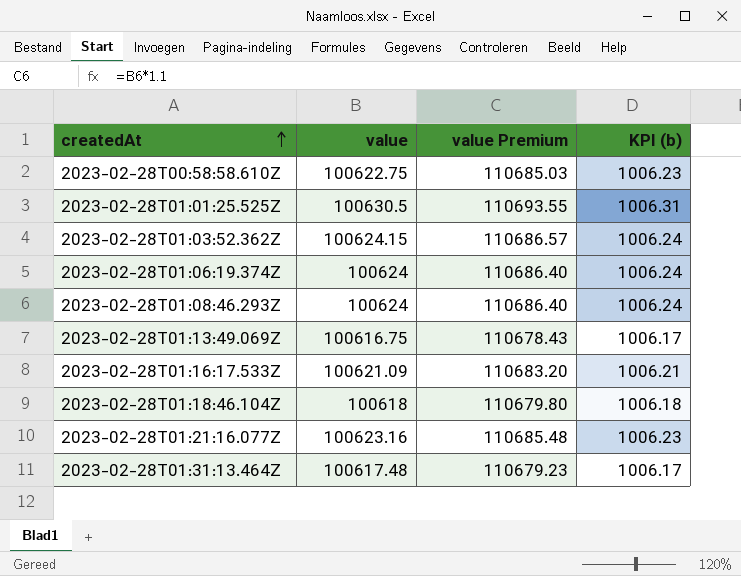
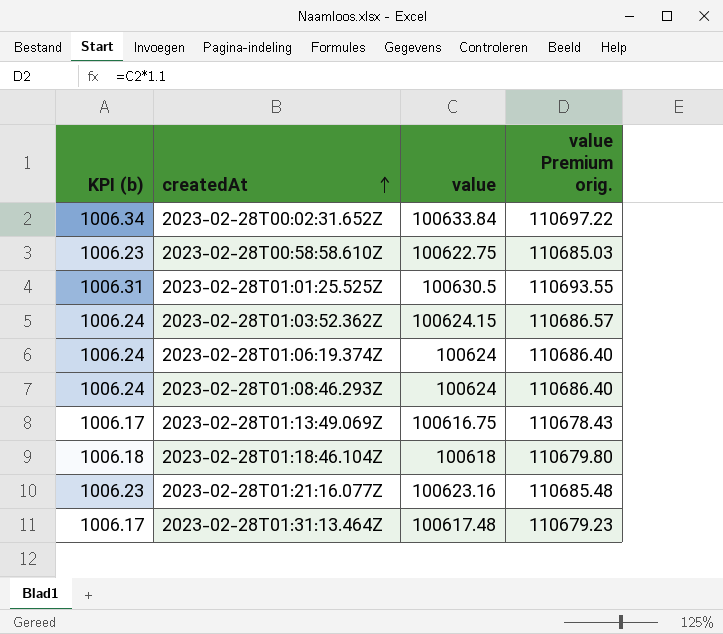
column KPI (b) | position: 4 -> 1
column name: value Premium -> value Premium orig.
row 2023-02-28T01:16:17.533Z: 100621.09 | 110683.20 | 1006.21 -> none
row 2023-02-28T00:02:31.652Z: none -> 1006.34 | 100633.84 | 110697.22

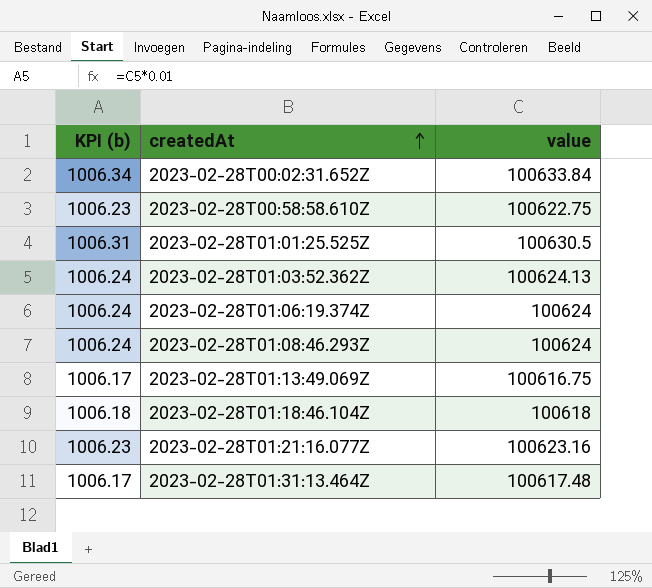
column value Premium orig. | formula: [value] * 1.1 -> none
2023-02-28T01:03:52.362Z | value: 100624.15 -> 100624.13

